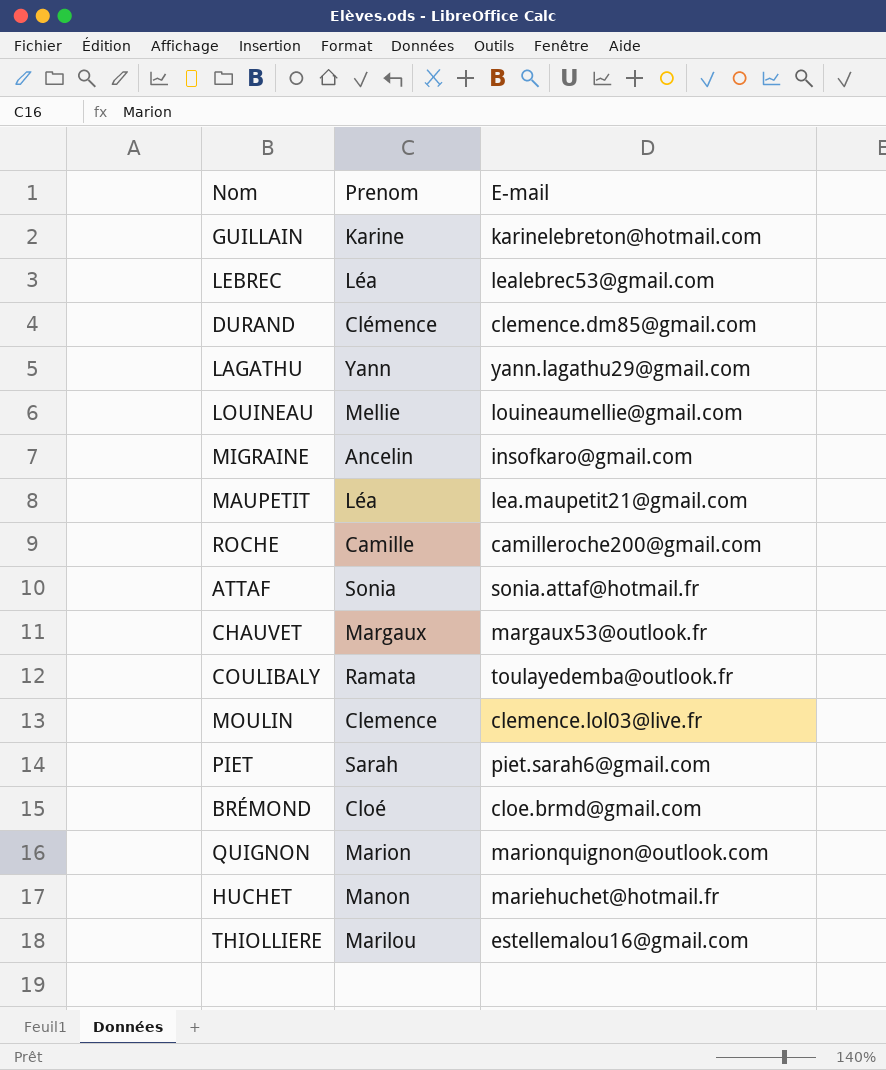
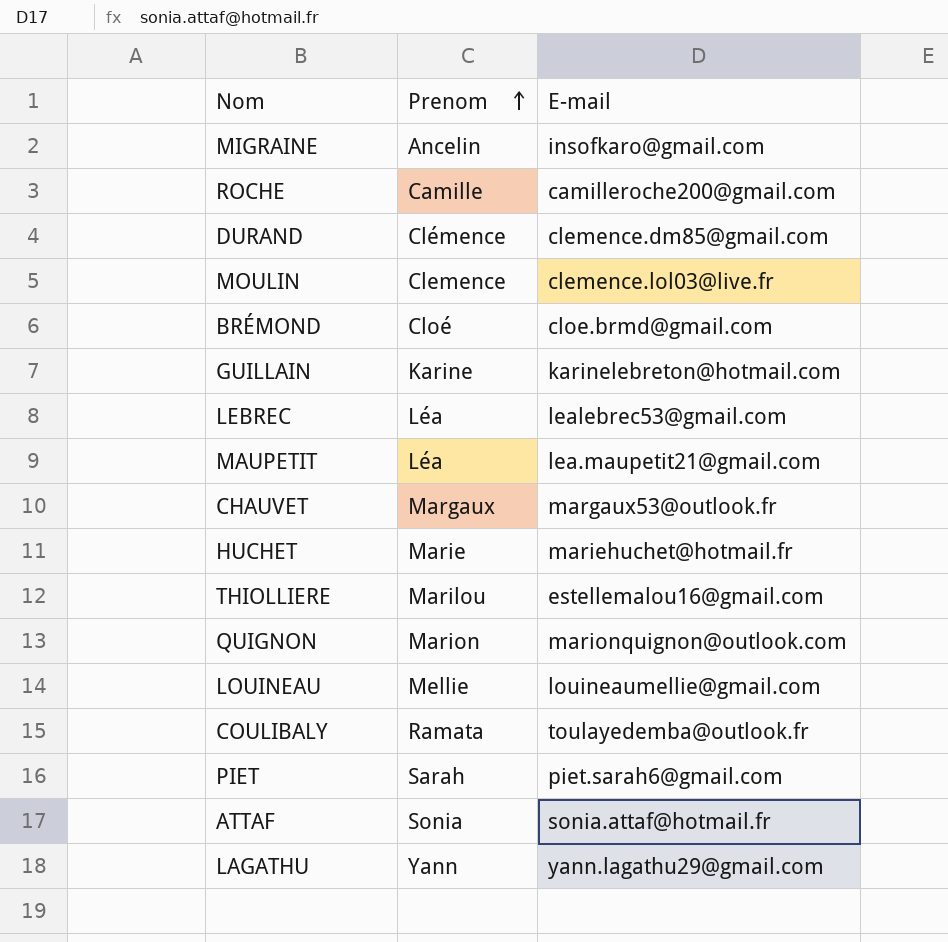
row order: none -> Prenom ascending
HUCHET | Prenom: Manon -> Marie

